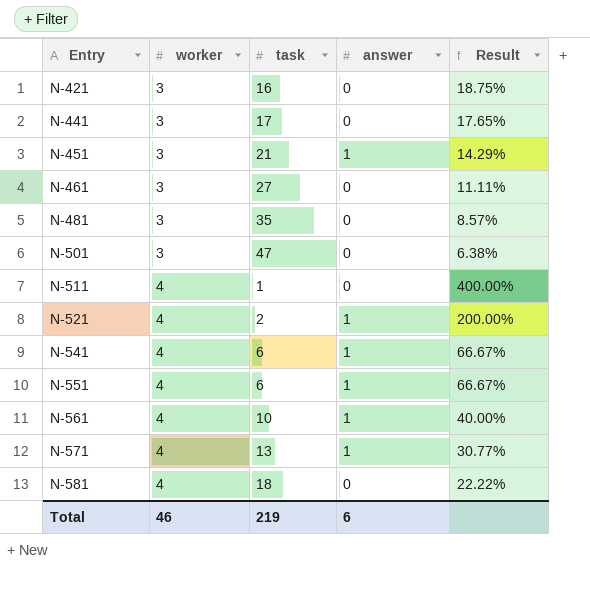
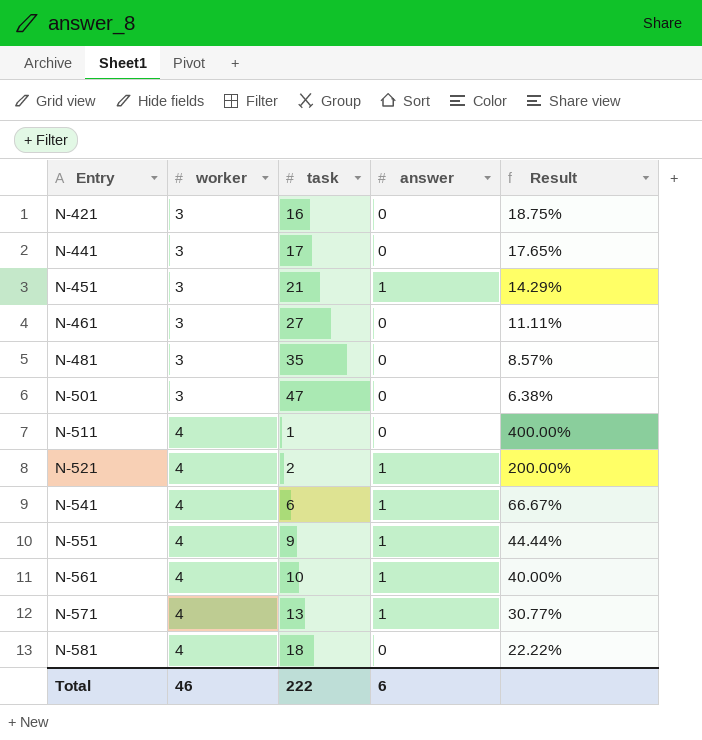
N-551 | task: 6 -> 9
N-551 | Result: 66.67% -> 44.44%
Total | task: 219 -> 222

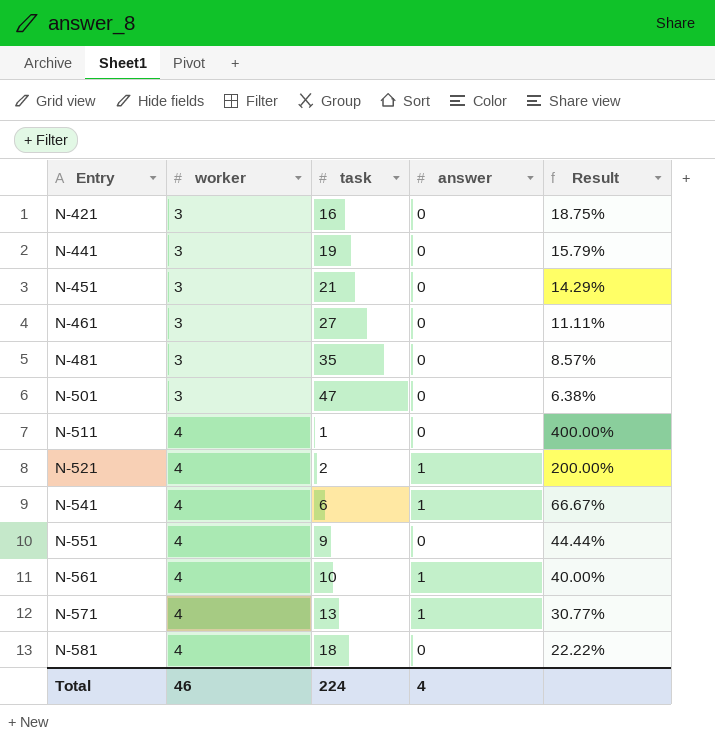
N-441 | task: 17 -> 19
N-441 | Result: 17.65% -> 15.79%
N-451 | answer: 1 -> 0
N-551 | answer: 1 -> 0
Total | task: 222 -> 224
Total | answer: 6 -> 4

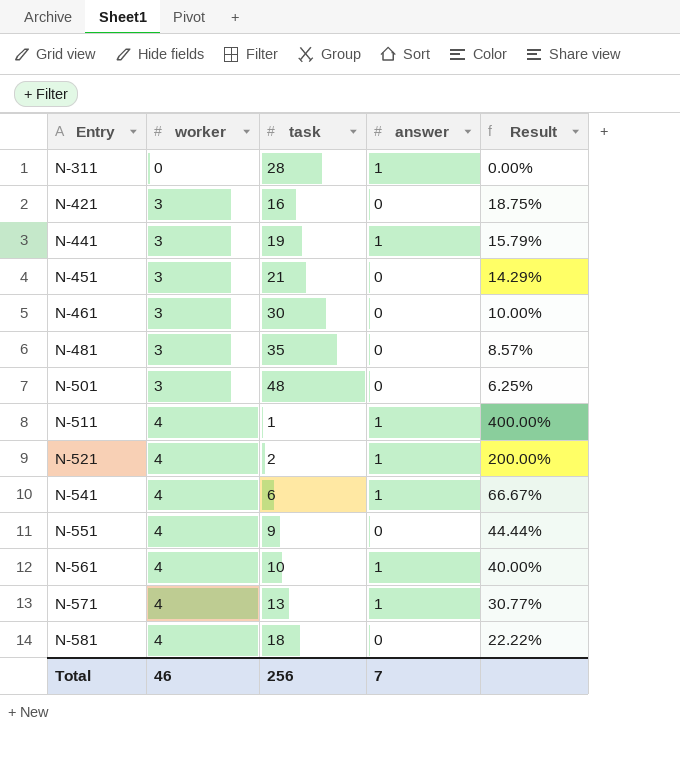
row N-311: none -> 0 | 28 | 1 | 0.00%
N-441 | answer: 0 -> 1
N-461 | task: 27 -> 30
N-461 | Result: 11.11% -> 10.00%
N-501 | task: 47 -> 48
N-501 | Result: 6.38% -> 6.25%
N-511 | answer: 0 -> 1
Total | task: 224 -> 256
Total | answer: 4 -> 7

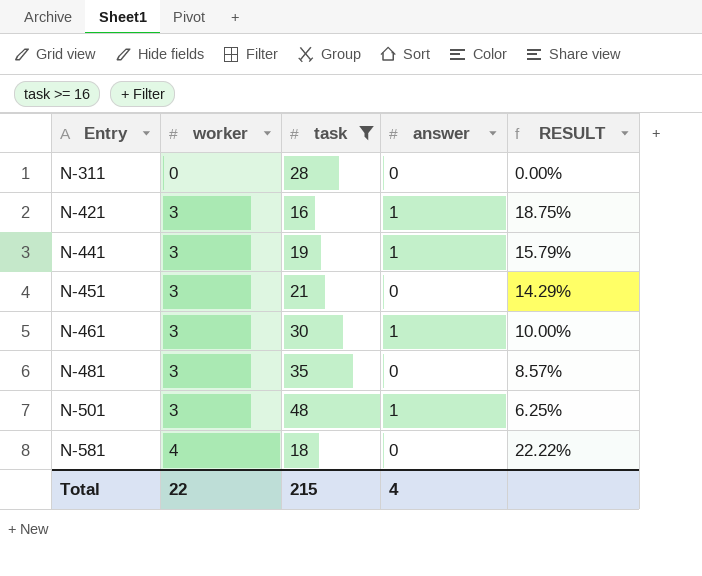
filter: none -> task >= 16
column name: Result -> RESULT
N-311 | answer: 1 -> 0
N-421 | answer: 0 -> 1
N-461 | answer: 0 -> 1
N-501 | answer: 0 -> 1
Total | worker: 46 -> 22
Total | task: 256 -> 215
Total | answer: 7 -> 4

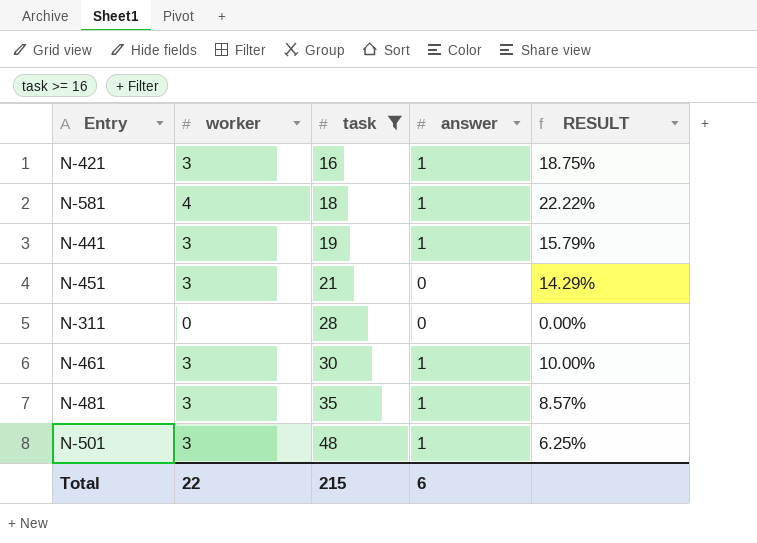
row order: Entry ascending -> task ascending
N-581 | answer: 0 -> 1
N-481 | answer: 0 -> 1
Total | answer: 4 -> 6

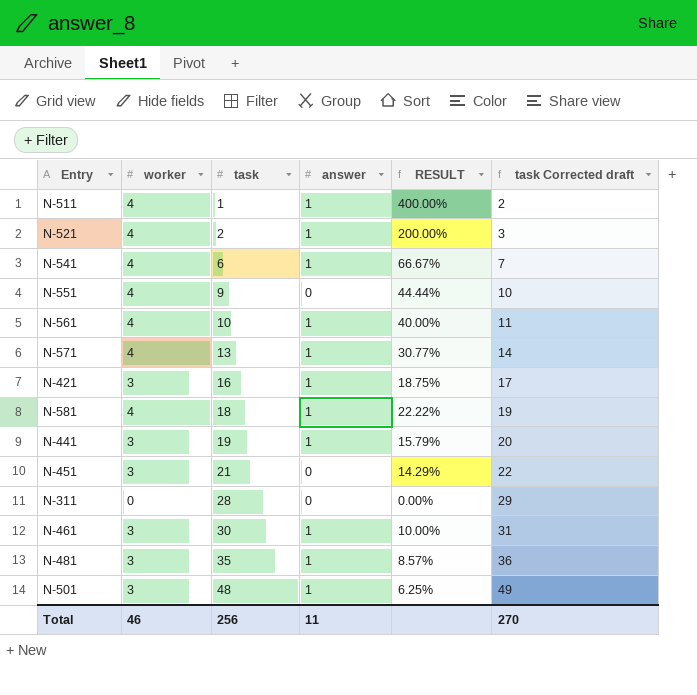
filter: task >= 16 -> none
column task Corrected draft | formula: none -> [task] + 1
Total | worker: 22 -> 46
Total | task: 215 -> 256
Total | answer: 6 -> 11

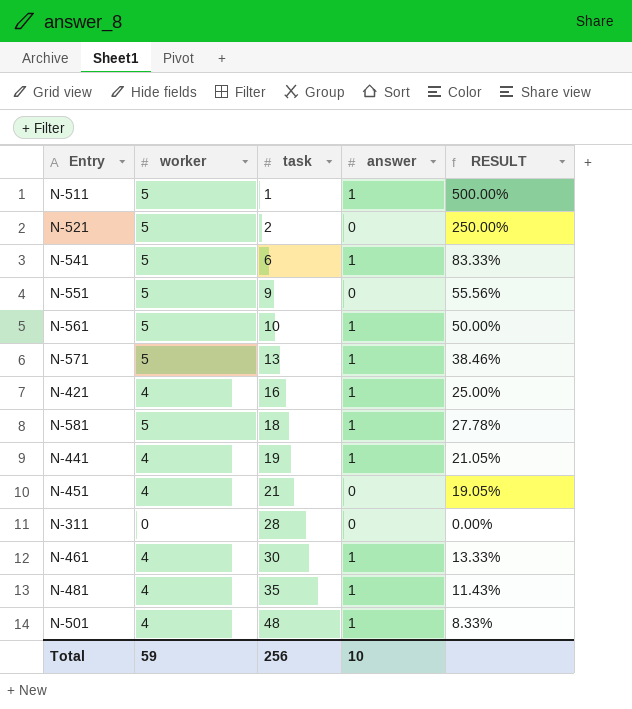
column task Corrected draft | formula: [task] + 1 -> none
N-511 | worker: 4 -> 5
N-511 | RESULT: 400.00% -> 500.00%
N-521 | worker: 4 -> 5
N-521 | answer: 1 -> 0
N-521 | RESULT: 200.00% -> 250.00%
N-541 | worker: 4 -> 5
N-541 | RESULT: 66.67% -> 83.33%
N-551 | worker: 4 -> 5
N-551 | RESULT: 44.44% -> 55.56%
N-561 | worker: 4 -> 5
N-561 | RESULT: 40.00% -> 50.00%
N-571 | worker: 4 -> 5
N-571 | RESULT: 30.77% -> 38.46%
N-421 | worker: 3 -> 4
N-421 | RESULT: 18.75% -> 25.00%
N-581 | worker: 4 -> 5
N-581 | RESULT: 22.22% -> 27.78%
N-441 | worker: 3 -> 4
N-441 | RESULT: 15.79% -> 21.05%
N-451 | worker: 3 -> 4
N-451 | RESULT: 14.29% -> 19.05%
N-461 | worker: 3 -> 4
N-461 | RESULT: 10.00% -> 13.33%
N-481 | worker: 3 -> 4
N-481 | RESULT: 8.57% -> 11.43%
N-501 | worker: 3 -> 4
N-501 | RESULT: 6.25% -> 8.33%
Total | worker: 46 -> 59
Total | answer: 11 -> 10

